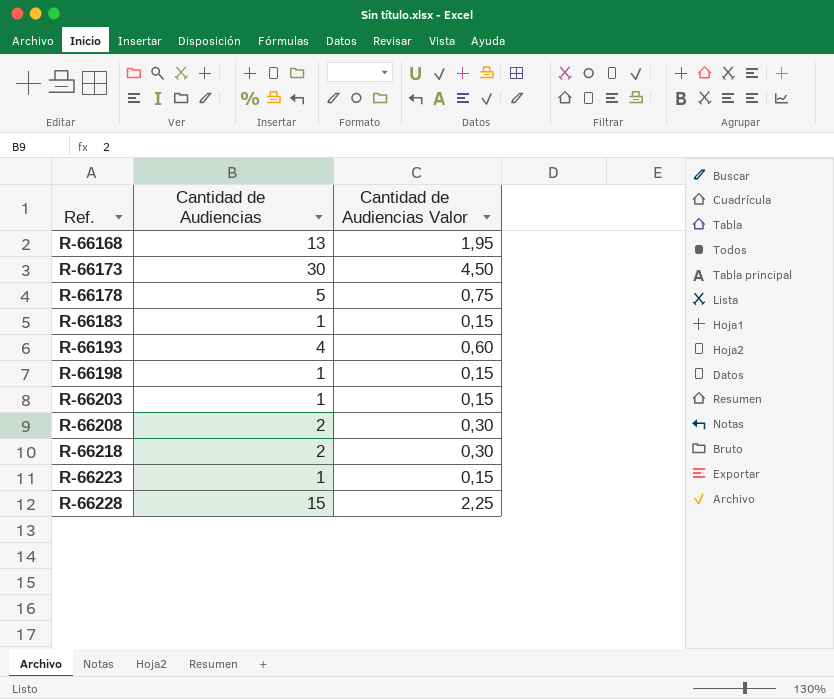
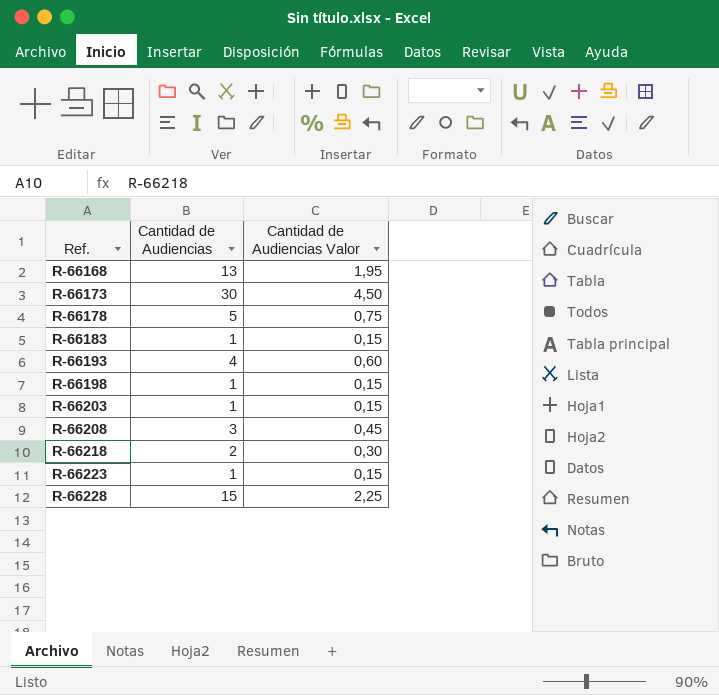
R-66208 | Cantidad de Audiencias: 2 -> 3
R-66208 | Cantidad de Audiencias Valor: 0,30 -> 0,45

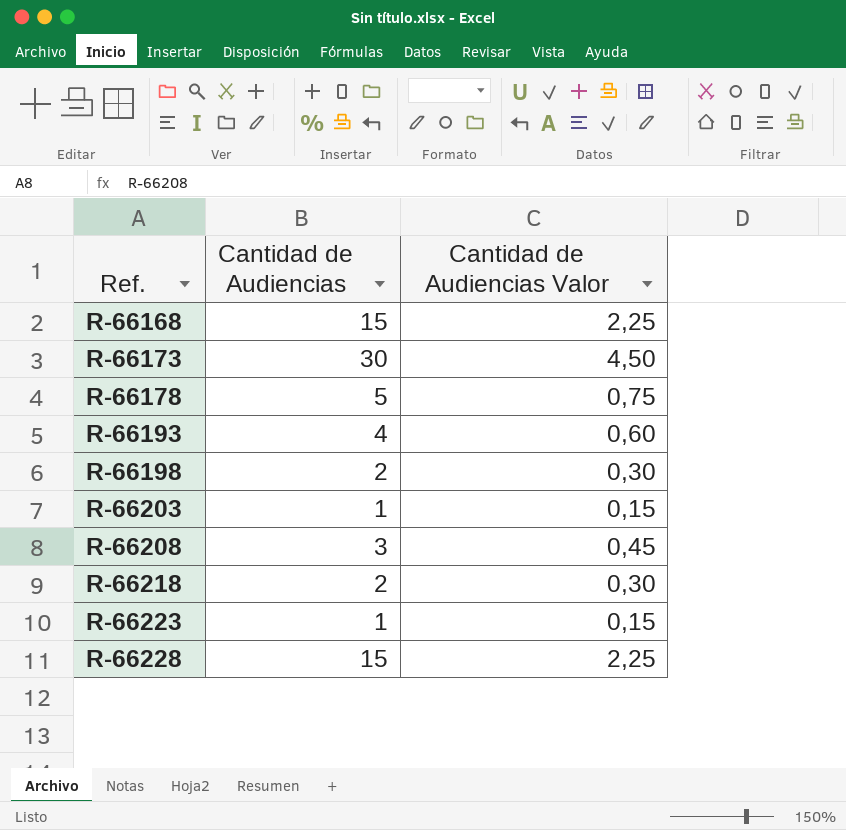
row R-66183: 1 | 0,15 -> none
R-66168 | Cantidad de Audiencias: 13 -> 15
R-66168 | Cantidad de Audiencias Valor: 1,95 -> 2,25
R-66198 | Cantidad de Audiencias: 1 -> 2
R-66198 | Cantidad de Audiencias Valor: 0,15 -> 0,30

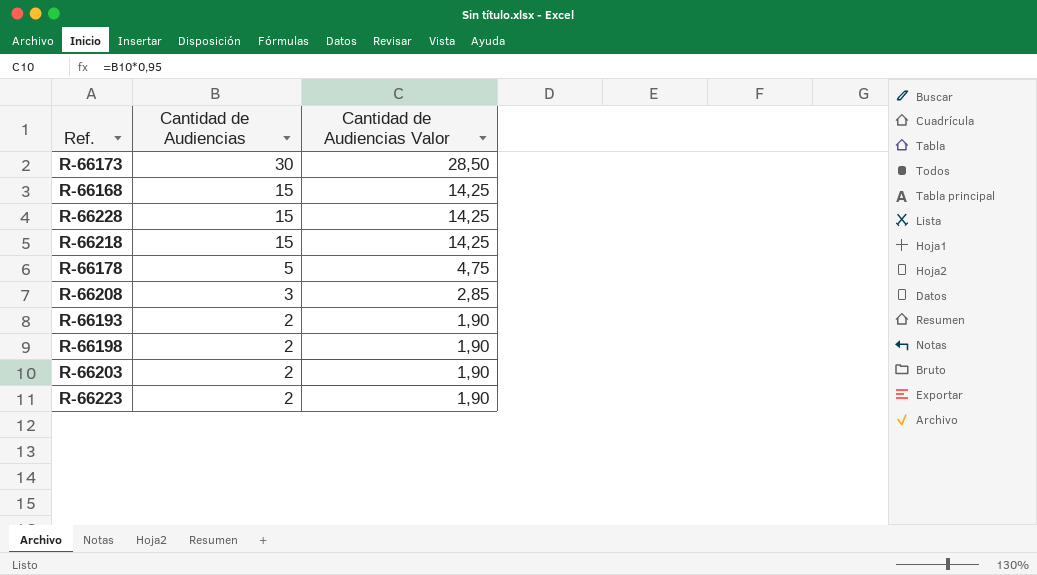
row order: Ref. ascending -> Cantidad de Audiencias descending
column Cantidad de Audiencias Valor | formula: [Cantidad de Audiencias] * 0,15 -> [Cantidad de Audiencias] * 0,95
R-66218 | Cantidad de Audiencias: 2 -> 15
R-66193 | Cantidad de Audiencias: 4 -> 2
R-66203 | Cantidad de Audiencias: 1 -> 2
R-66223 | Cantidad de Audiencias: 1 -> 2

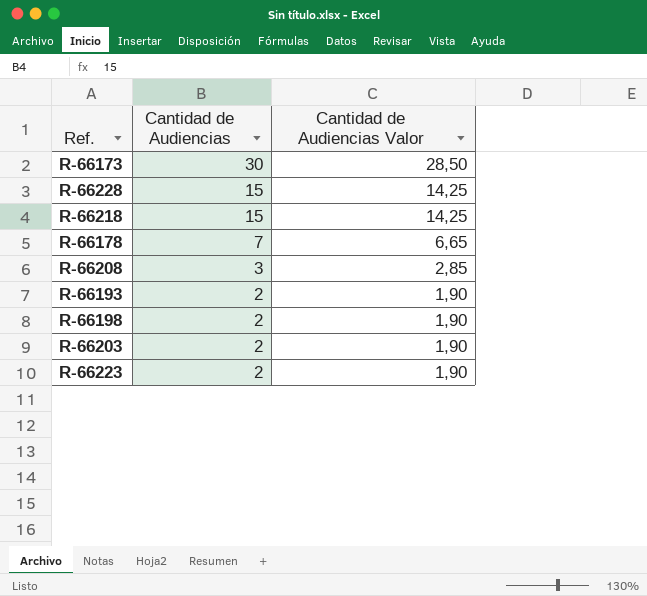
row R-66168: 15 | 14,25 -> none
R-66178 | Cantidad de Audiencias: 5 -> 7
R-66178 | Cantidad de Audiencias Valor: 4,75 -> 6,65

